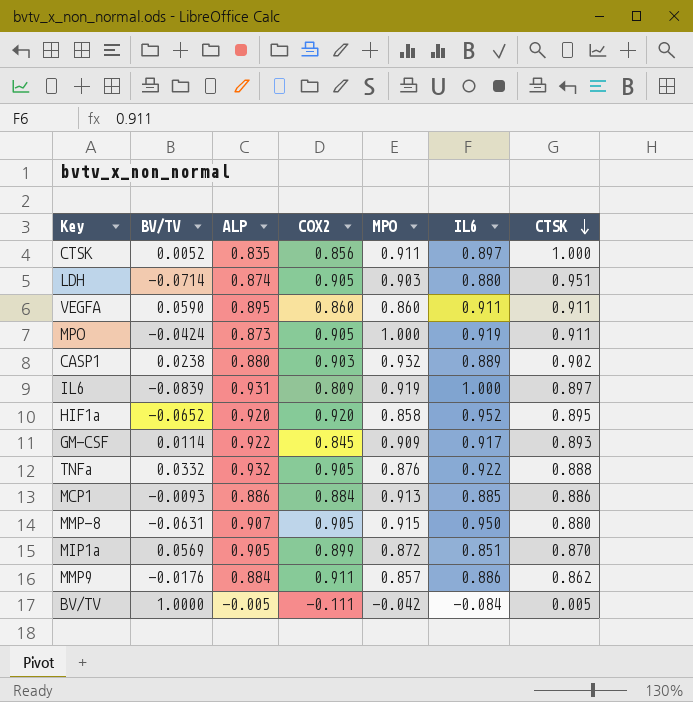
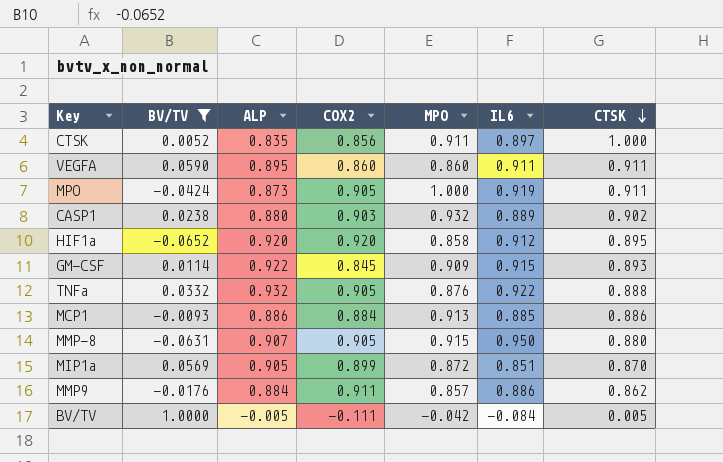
filter: none -> BV/TV >= -0.0652
HIF1a | IL6: 0.952 -> 0.912
GM-CSF | IL6: 0.917 -> 0.915

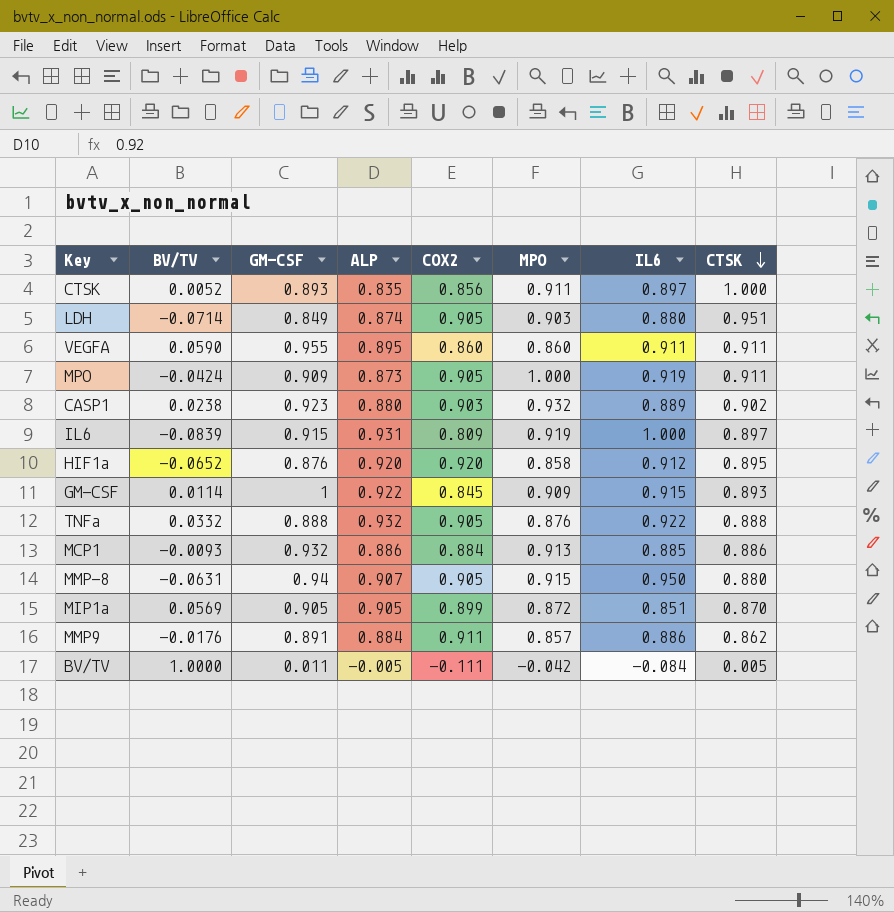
filter: BV/TV >= -0.0652 -> none
column GM-CSF | position: none -> 3

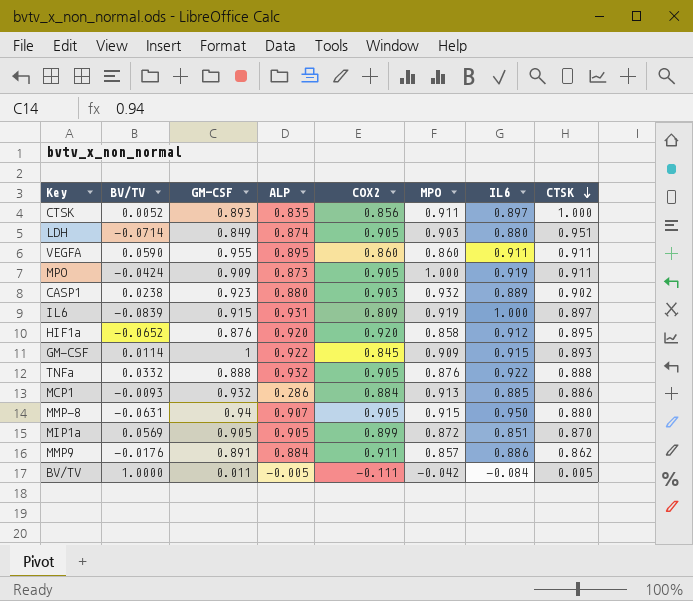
MCP1 | ALP: 0.886 -> 0.286

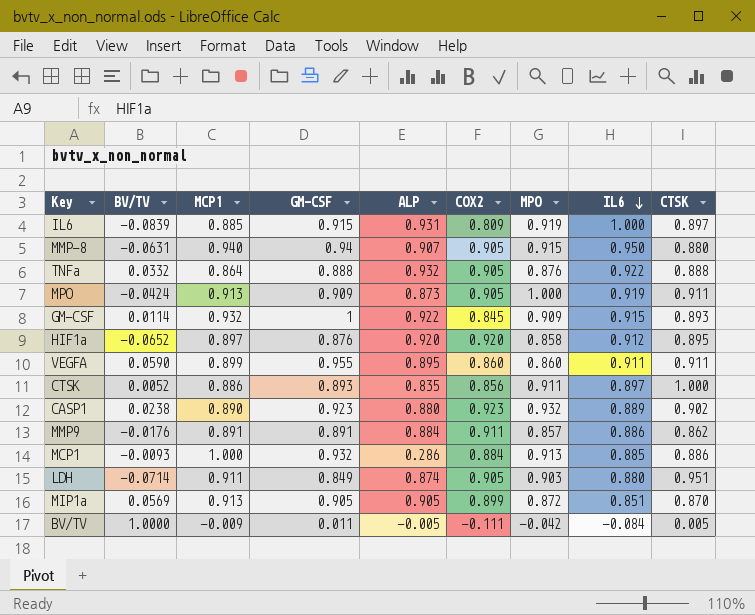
row order: CTSK descending -> IL6 descending
column MCP1 | position: none -> 3
CASP1 | COX2: 0.903 -> 0.923

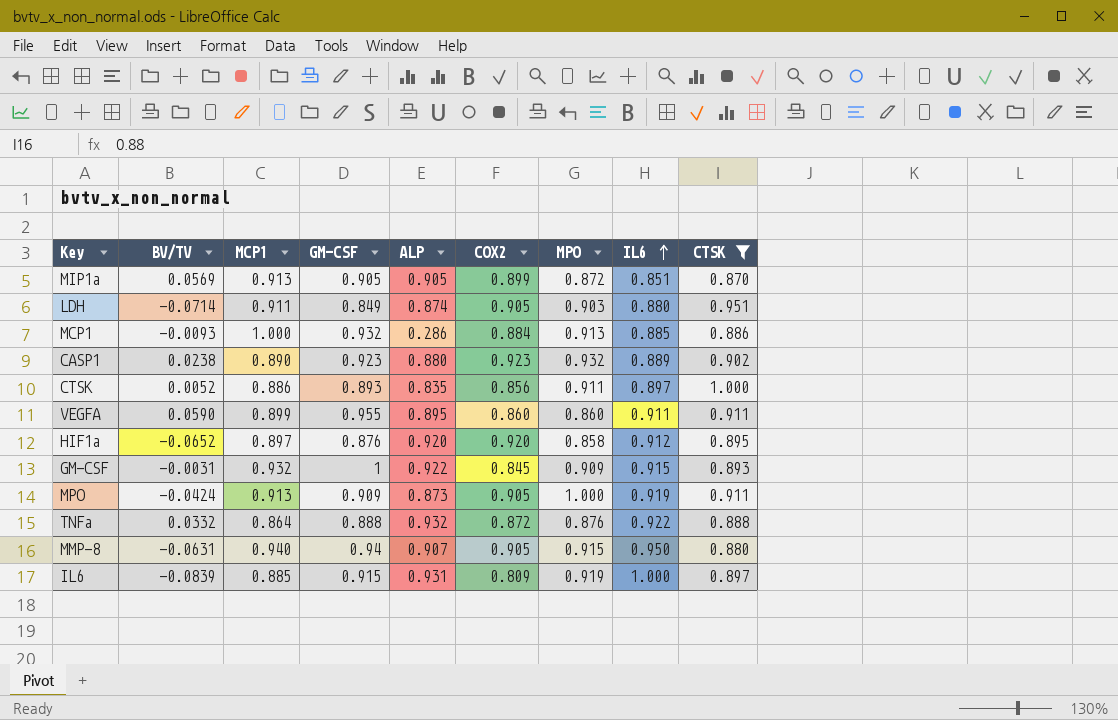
filter: none -> CTSK >= 0.870
row order: IL6 descending -> IL6 ascending
GM-CSF | BV/TV: 0.0114 -> -0.0031
TNFa | COX2: 0.905 -> 0.872

